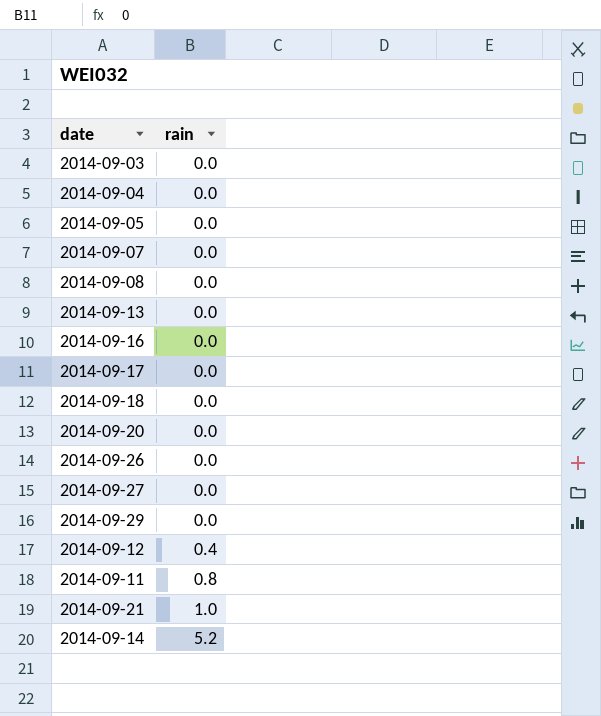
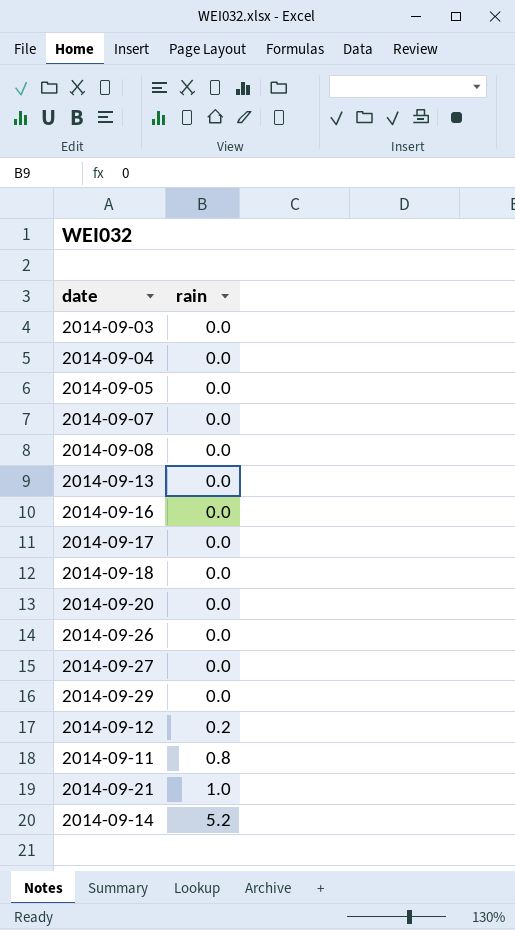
2014-09-12 | rain: 0.4 -> 0.2

